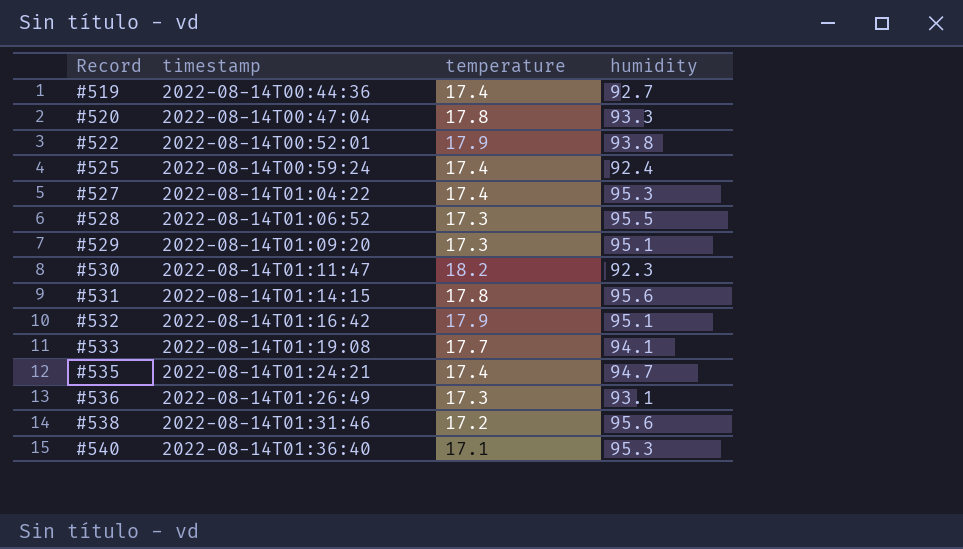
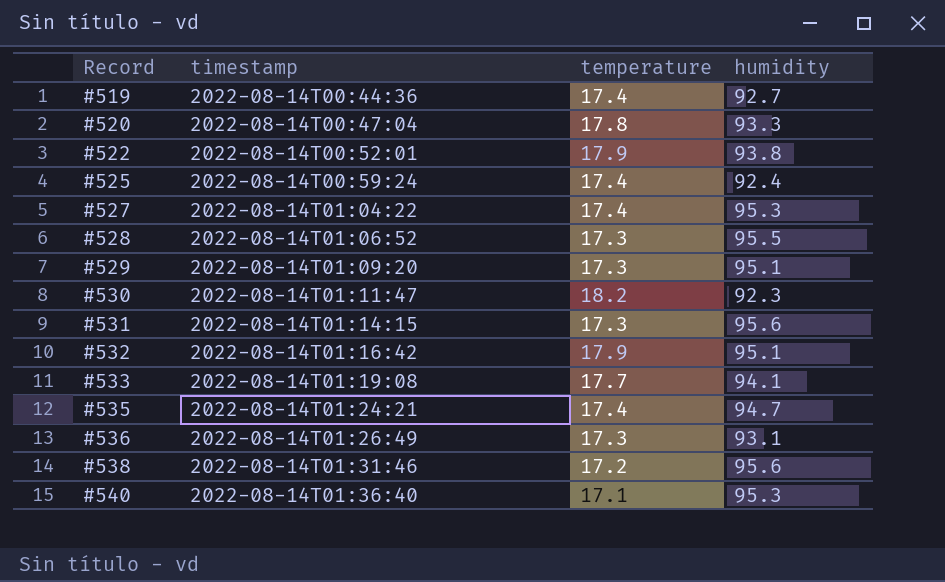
#531 | temperature: 17.8 -> 17.3

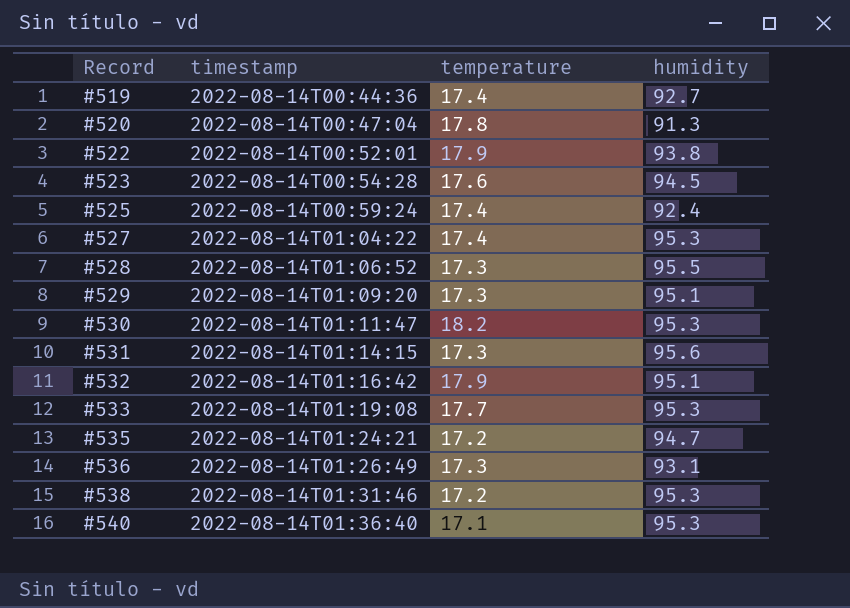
#520 | humidity: 93.3 -> 91.3
row #523: none -> 2022-08-14T00:54:28 | 17.6 | 94.5
#530 | humidity: 92.3 -> 95.3
#533 | humidity: 94.1 -> 95.3
#535 | temperature: 17.4 -> 17.2
#538 | humidity: 95.6 -> 95.3

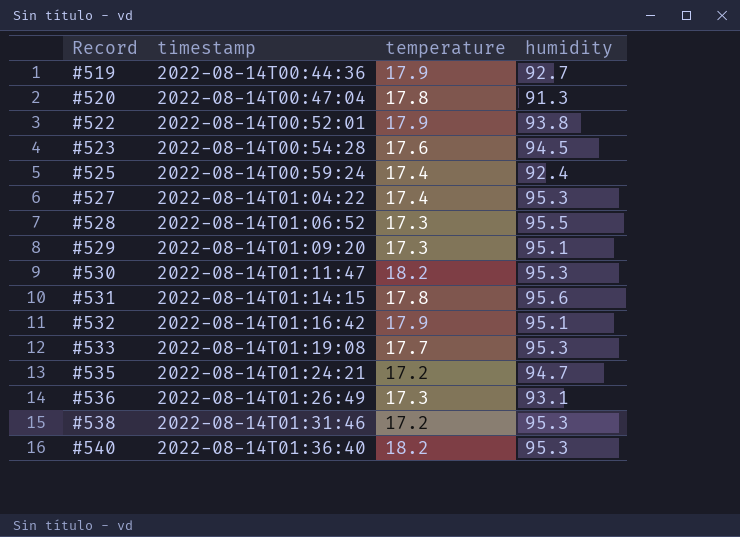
#519 | temperature: 17.4 -> 17.9
#531 | temperature: 17.3 -> 17.8
#540 | temperature: 17.1 -> 18.2

